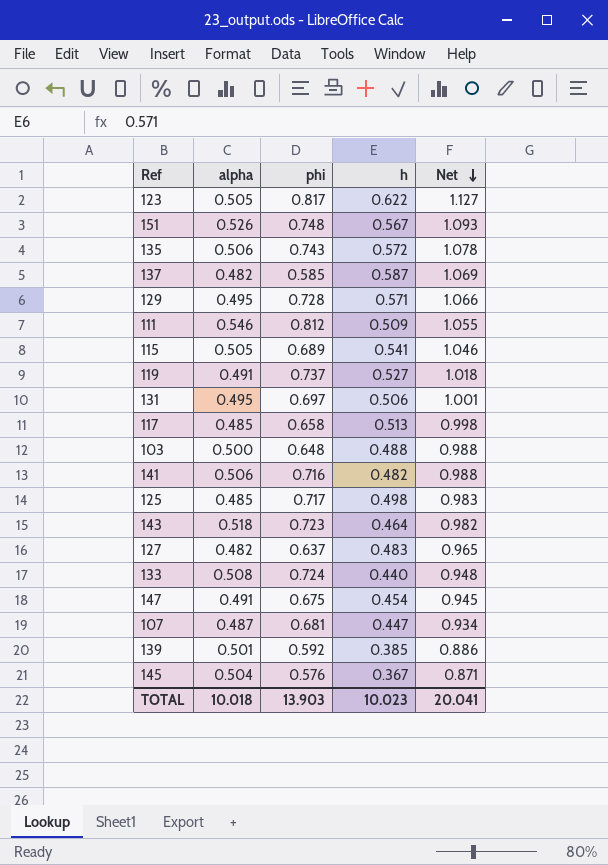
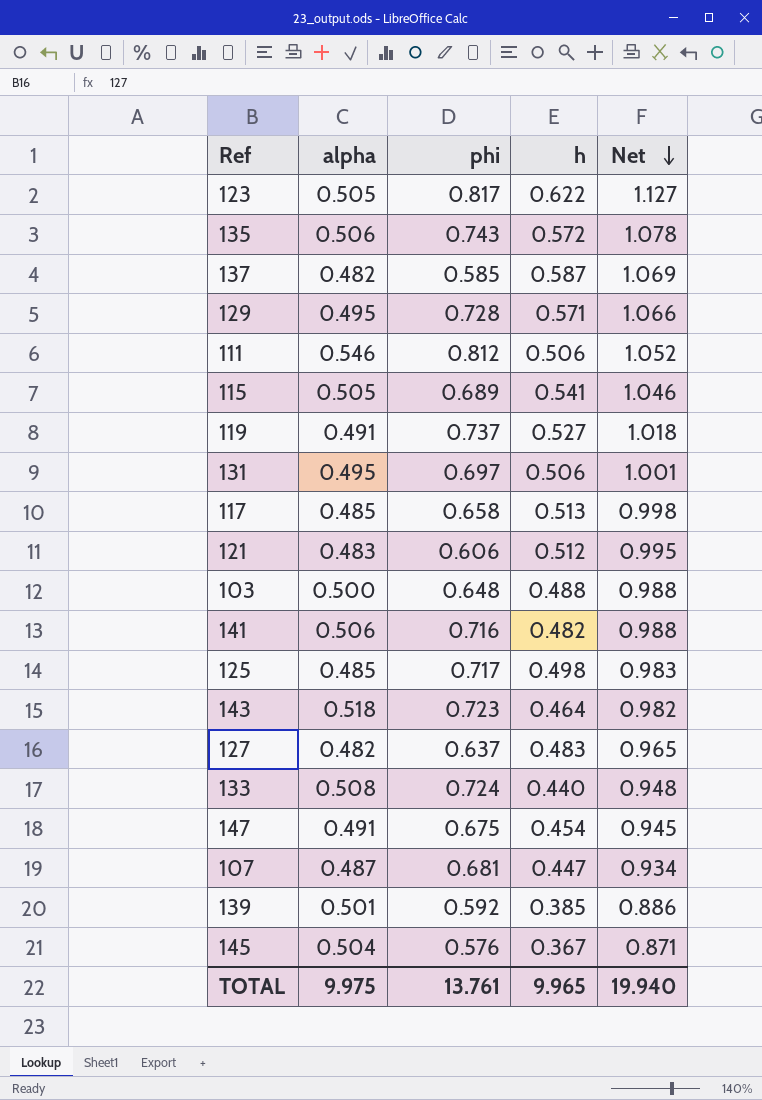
row 151: 0.526 | 0.748 | 0.567 | 1.093 -> none
111 | h: 0.509 -> 0.506
111 | Net: 1.055 -> 1.052
row 121: none -> 0.483 | 0.606 | 0.512 | 0.995
TOTAL | alpha: 10.018 -> 9.975
TOTAL | phi: 13.903 -> 13.761
TOTAL | h: 10.023 -> 9.965
TOTAL | Net: 20.041 -> 19.940

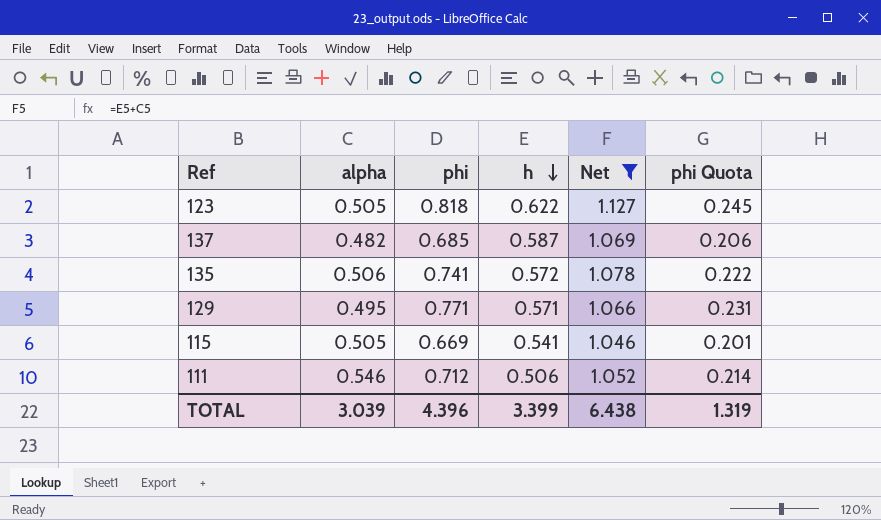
filter: none -> Net >= 1.046
row order: Net descending -> h descending
column phi Quota | formula: none -> [phi] * 0.3
123 | phi: 0.817 -> 0.818
137 | phi: 0.585 -> 0.685
135 | phi: 0.743 -> 0.741
129 | phi: 0.728 -> 0.771
115 | phi: 0.689 -> 0.669
111 | phi: 0.812 -> 0.712
TOTAL | alpha: 9.975 -> 3.039
TOTAL | phi: 13.761 -> 4.396
TOTAL | h: 9.965 -> 3.399
TOTAL | Net: 19.940 -> 6.438

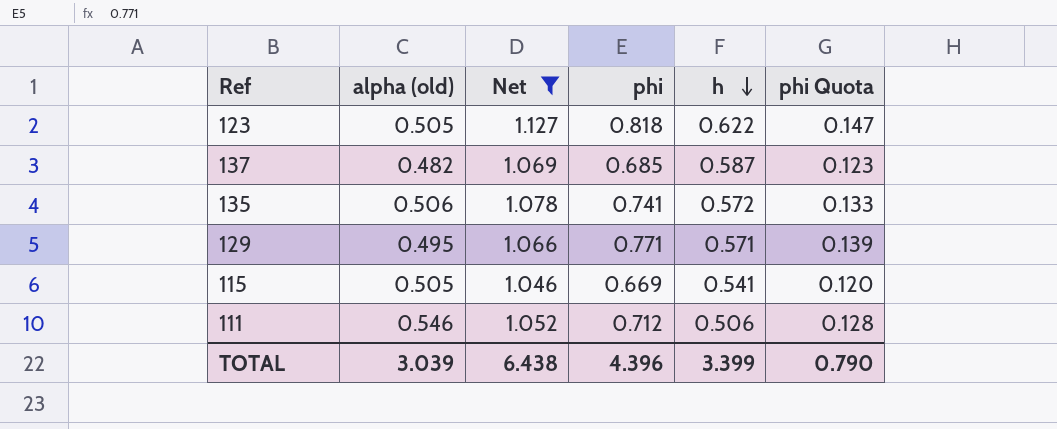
column name: alpha -> alpha (old)
column Net | position: 5 -> 3
column phi Quota | formula: [phi] * 0.3 -> [phi] * 0.18
TOTAL | phi Quota: 1.319 -> 0.790

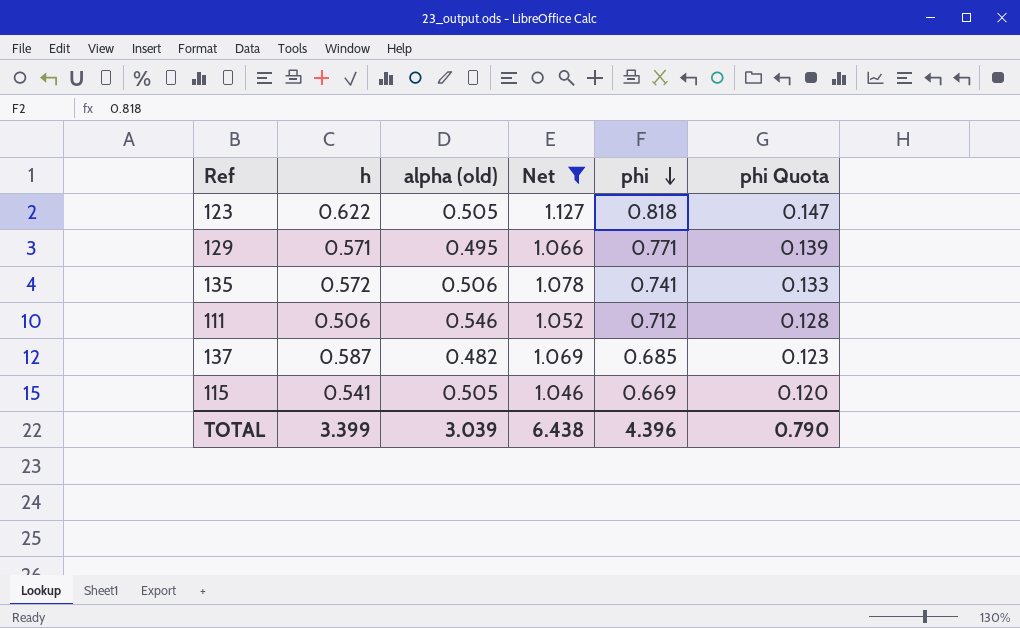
row order: h descending -> phi descending
column h | position: 5 -> 2

